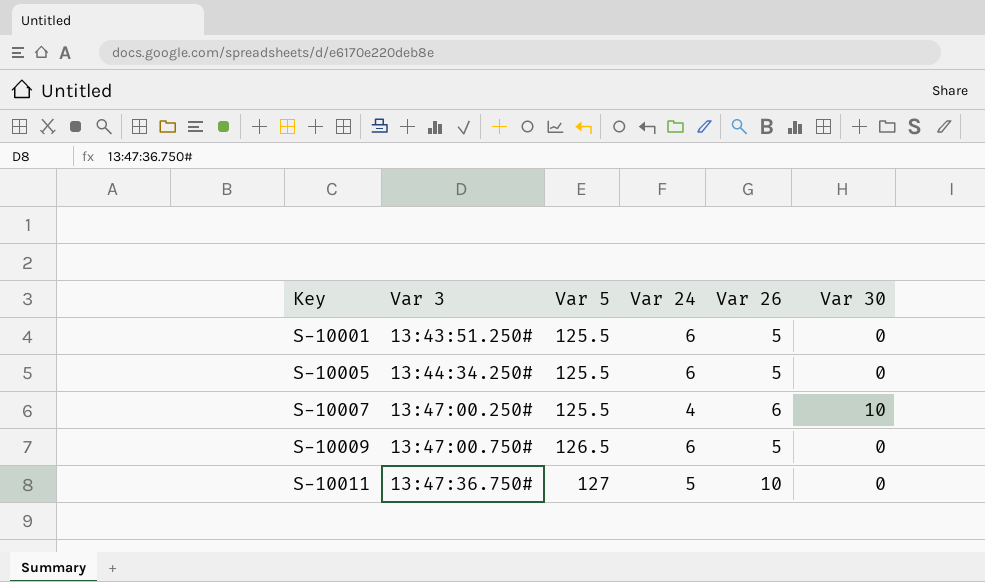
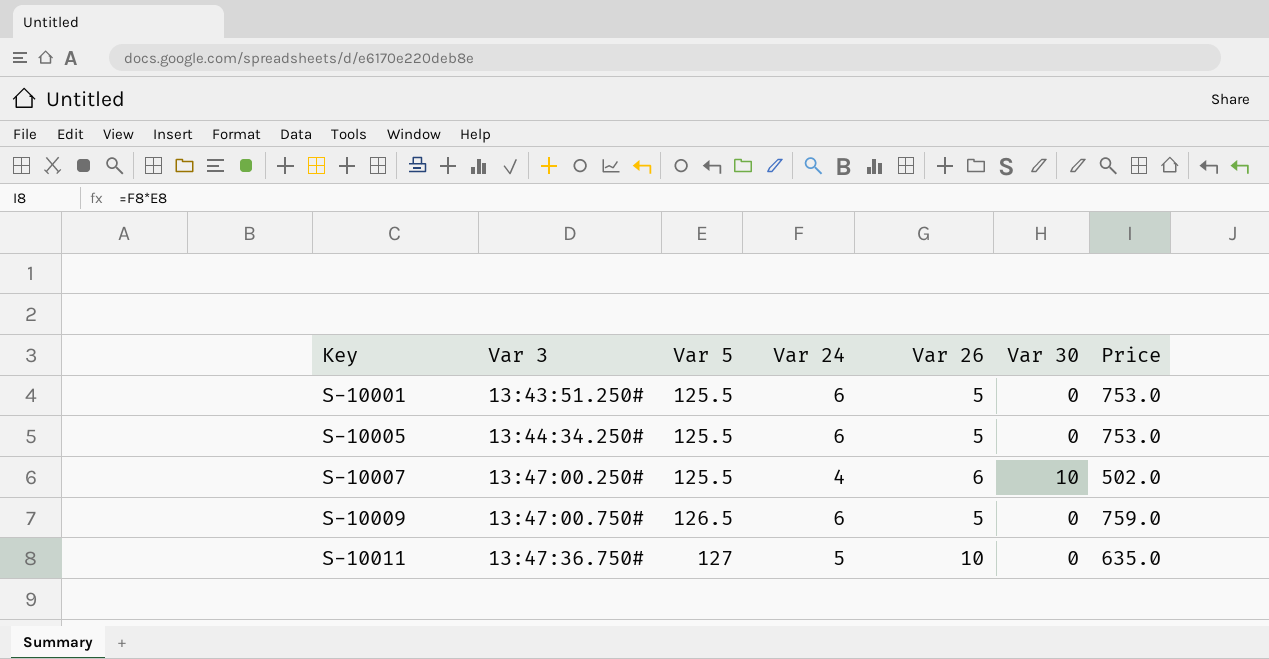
column Price | formula: none -> [Var 5] * [Var 24]

